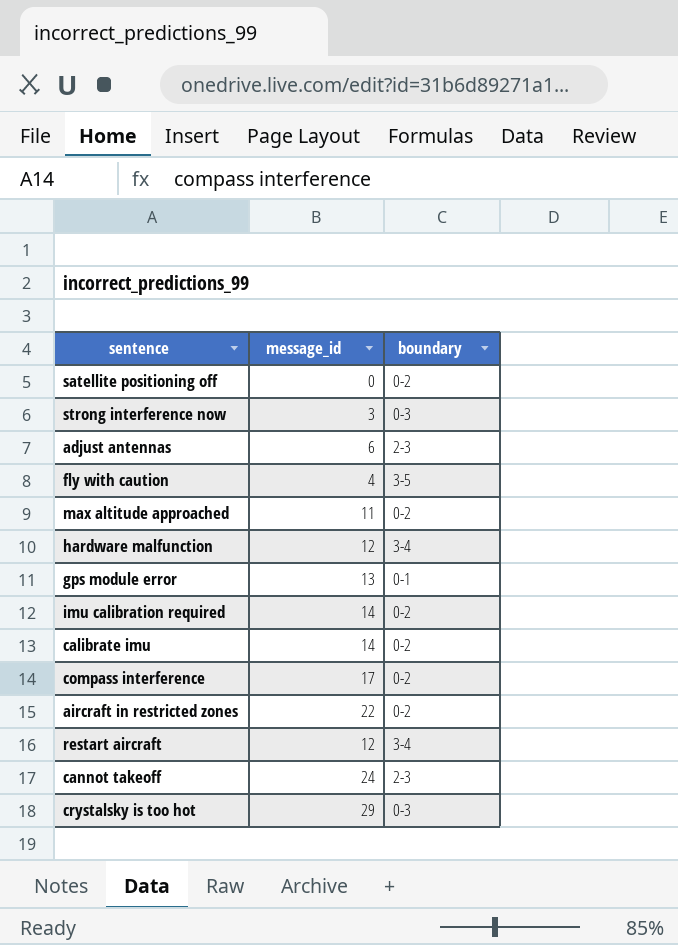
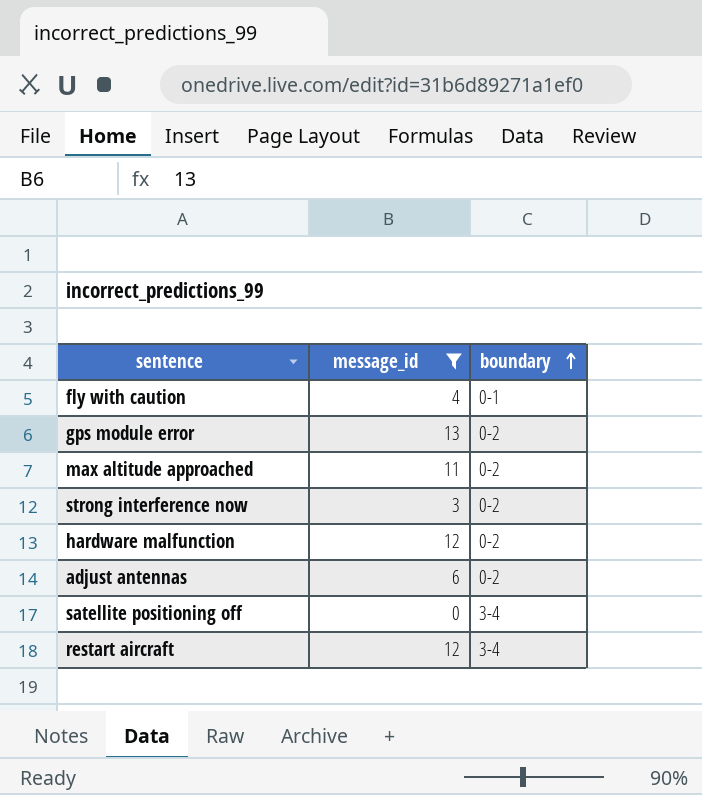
filter: none -> message_id <= 13
row order: none -> boundary ascending
fly with caution | boundary: 3-5 -> 0-1
gps module error | boundary: 0-1 -> 0-2
strong interference now | boundary: 0-3 -> 0-2
hardware malfunction | boundary: 3-4 -> 0-2
adjust antennas | boundary: 2-3 -> 0-2
satellite positioning off | boundary: 0-2 -> 3-4

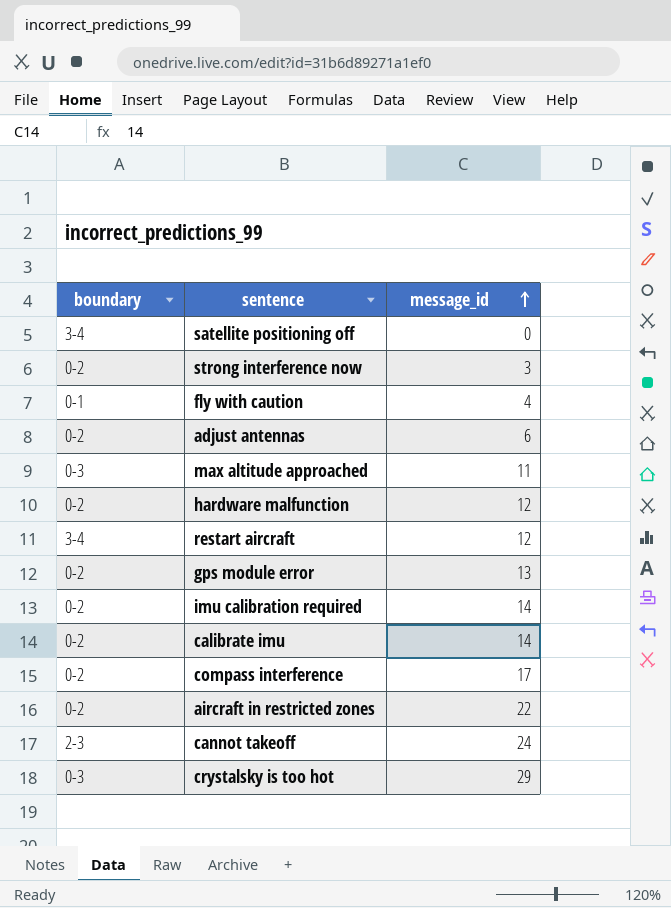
filter: message_id <= 13 -> none
row order: boundary ascending -> message_id ascending
column boundary | position: 3 -> 1
max altitude approached | boundary: 0-2 -> 0-3

